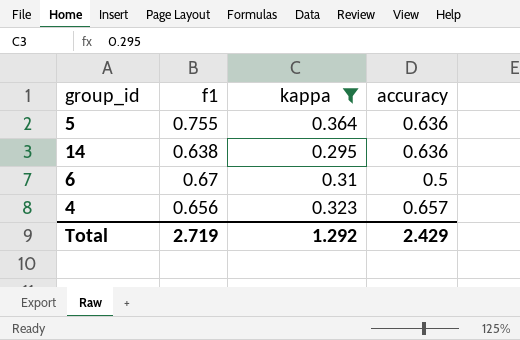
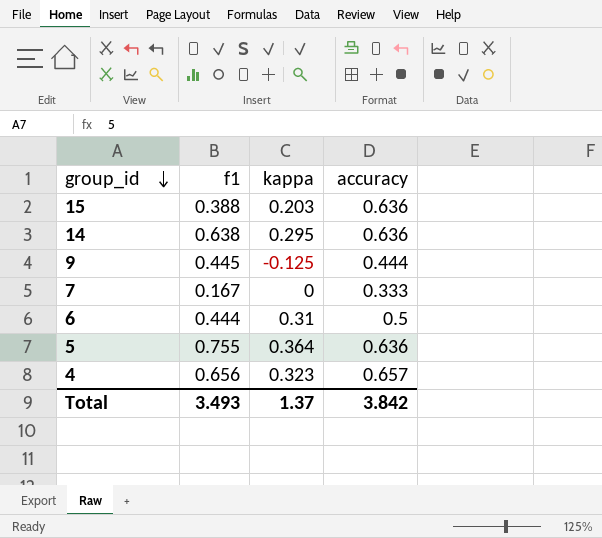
filter: kappa >= 0.295 -> none
row order: none -> group_id descending
6 | f1: 0.67 -> 0.444
Total | f1: 2.719 -> 3.493
Total | kappa: 1.292 -> 1.37
Total | accuracy: 2.429 -> 3.842

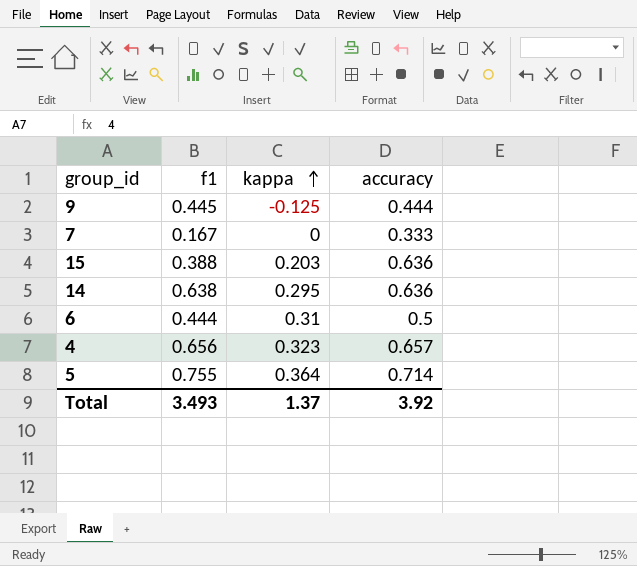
row order: group_id descending -> kappa ascending
5 | accuracy: 0.636 -> 0.714
Total | accuracy: 3.842 -> 3.92

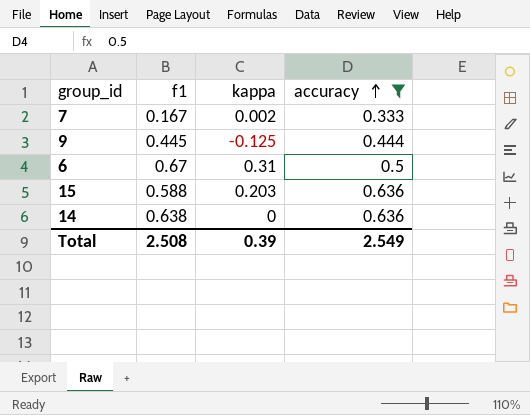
filter: none -> accuracy <= 0.636
row order: kappa ascending -> accuracy ascending
7 | kappa: 0 -> 0.002
6 | f1: 0.444 -> 0.67
15 | f1: 0.388 -> 0.588
14 | kappa: 0.295 -> 0
Total | f1: 3.493 -> 2.508
Total | kappa: 1.37 -> 0.39
Total | accuracy: 3.92 -> 2.549

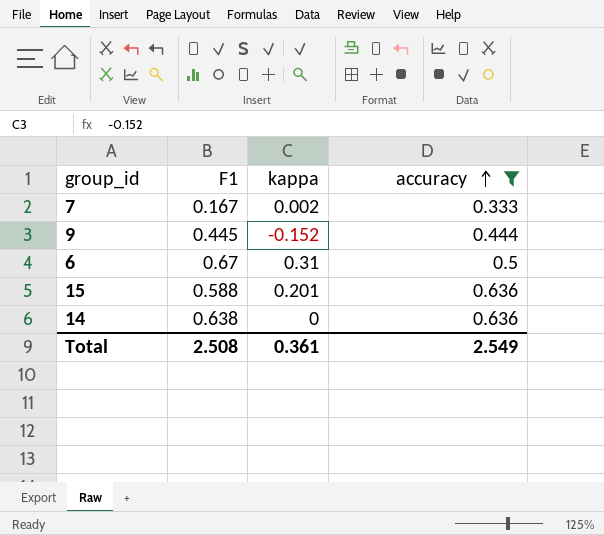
column name: f1 -> F1
9 | kappa: -0.125 -> -0.152
15 | kappa: 0.203 -> 0.201
Total | kappa: 0.39 -> 0.361

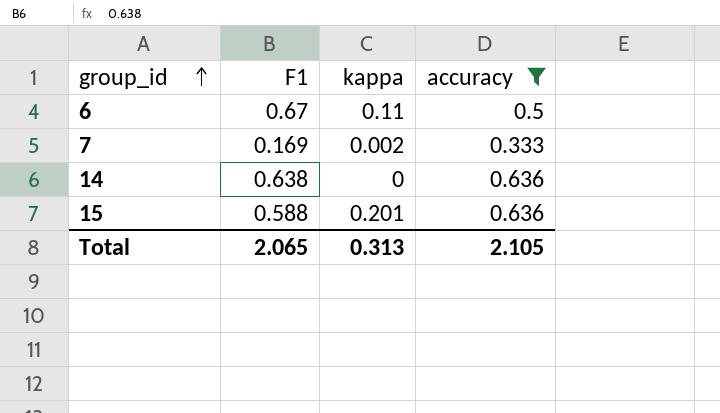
row order: accuracy ascending -> group_id ascending
row 9: 0.445 | -0.152 | 0.444 -> none
6 | kappa: 0.31 -> 0.11
7 | F1: 0.167 -> 0.169
Total | F1: 2.508 -> 2.065
Total | kappa: 0.361 -> 0.313
Total | accuracy: 2.549 -> 2.105

